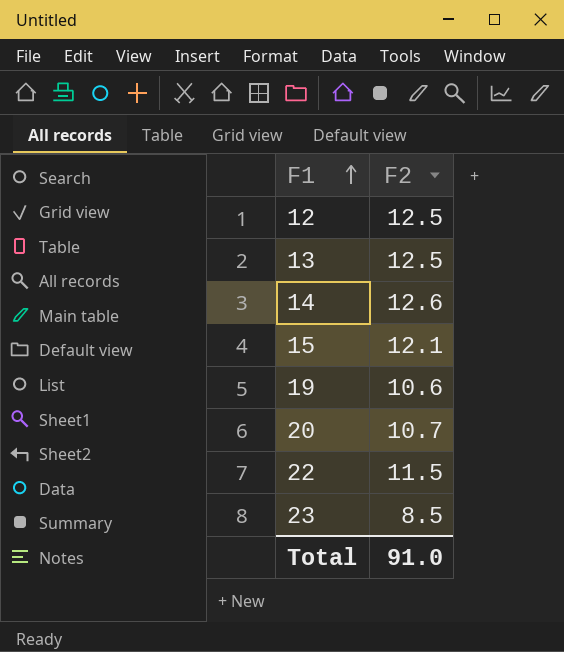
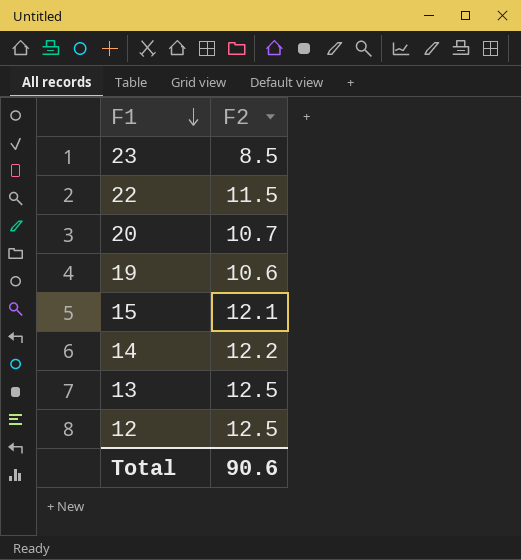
row order: F1 ascending -> F1 descending
14 | F2: 12.6 -> 12.2
Total | F2: 91.0 -> 90.6

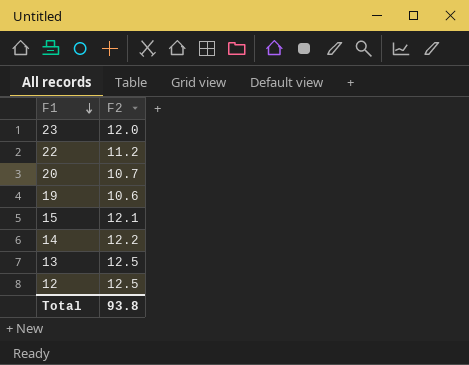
23 | F2: 8.5 -> 12.0
22 | F2: 11.5 -> 11.2
Total | F2: 90.6 -> 93.8

